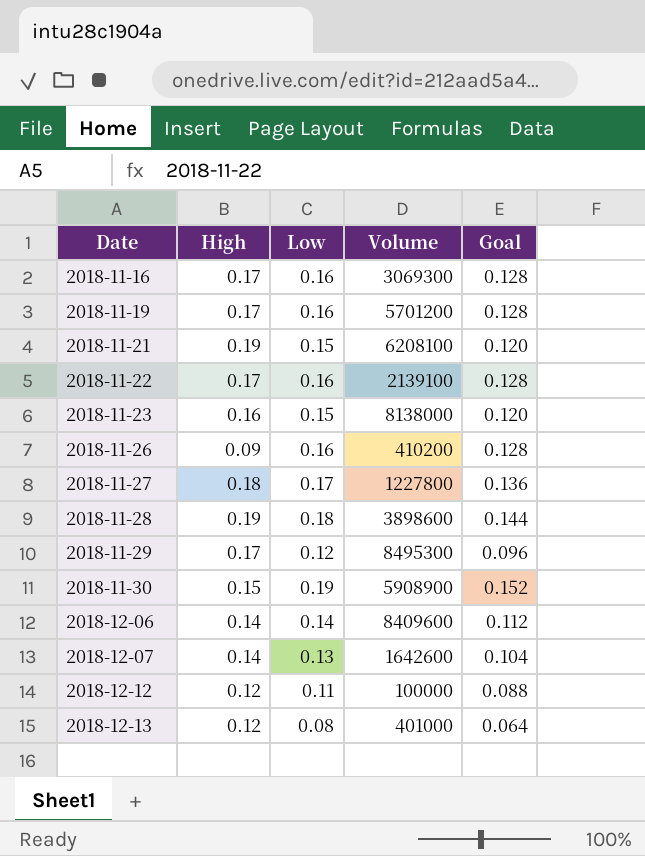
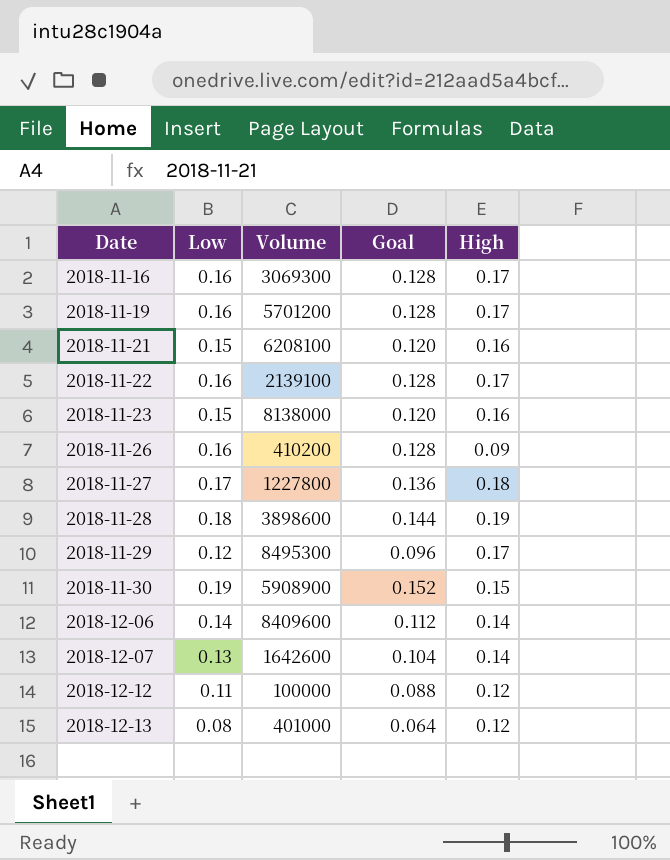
column High | position: 2 -> 5
2018-11-21 | High: 0.19 -> 0.16

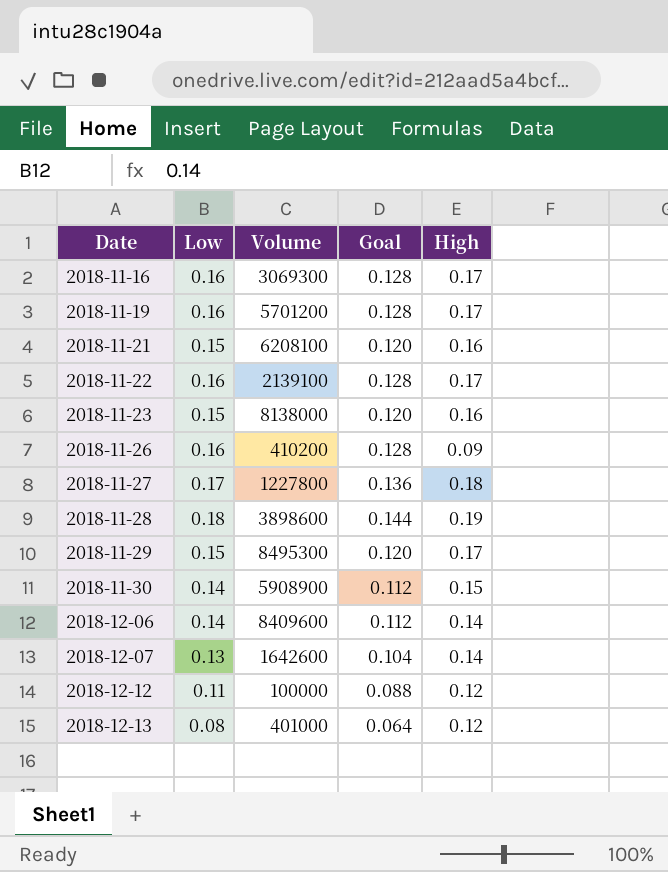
2018-11-29 | Low: 0.12 -> 0.15
2018-11-29 | Goal: 0.096 -> 0.120
2018-11-30 | Low: 0.19 -> 0.14
2018-11-30 | Goal: 0.152 -> 0.112

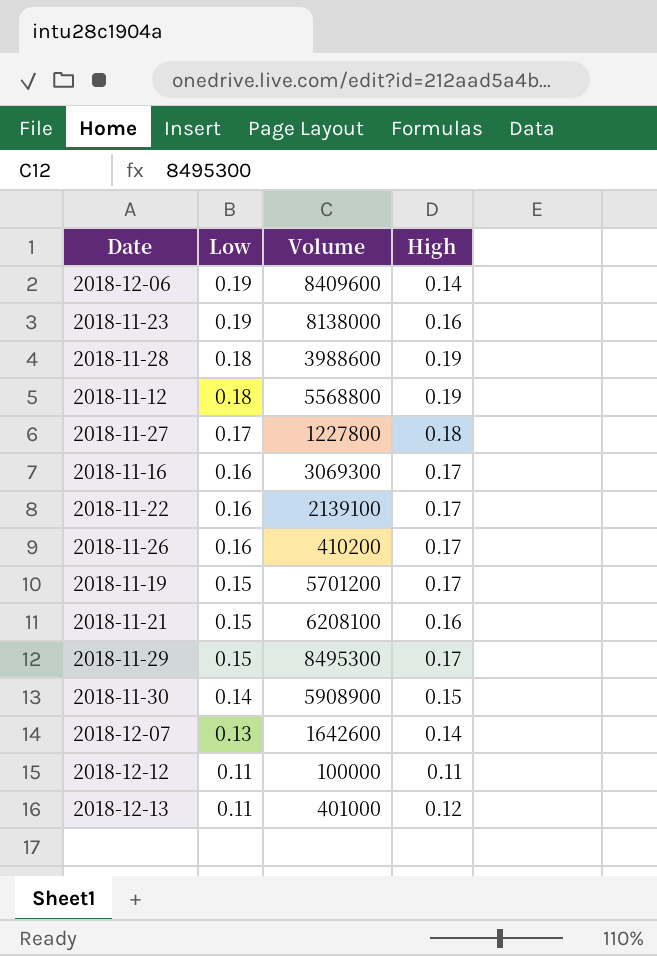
row order: Date ascending -> Low descending
column Goal | formula: [Low] * 0.8 -> none
2018-12-06 | Low: 0.14 -> 0.19
2018-11-23 | Low: 0.15 -> 0.19
2018-11-28 | Volume: 3898600 -> 3988600
row 2018-11-12: none -> 0.18 | 5568800 | 0.19
2018-11-26 | High: 0.09 -> 0.17
2018-11-19 | Low: 0.16 -> 0.15
2018-12-12 | High: 0.12 -> 0.11
2018-12-13 | Low: 0.08 -> 0.11

